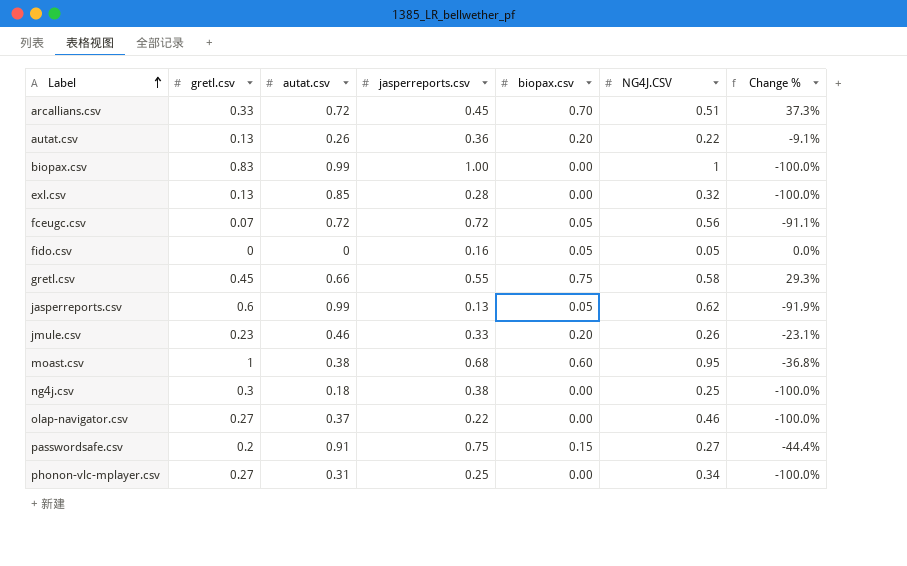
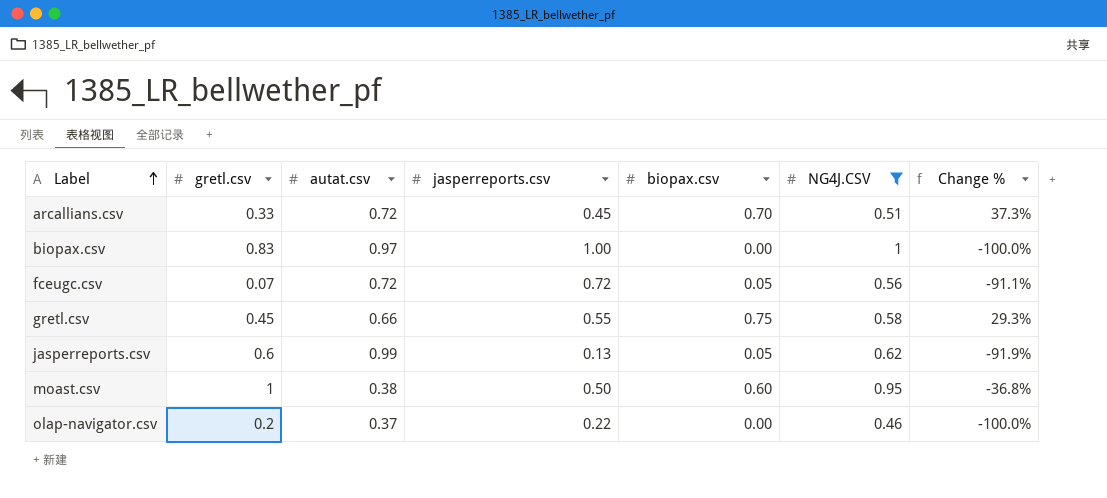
filter: none -> NG4J.CSV >= 0.46
biopax.csv | autat.csv: 0.99 -> 0.97
moast.csv | jasperreports.csv: 0.68 -> 0.50
olap-navigator.csv | gretl.csv: 0.27 -> 0.2

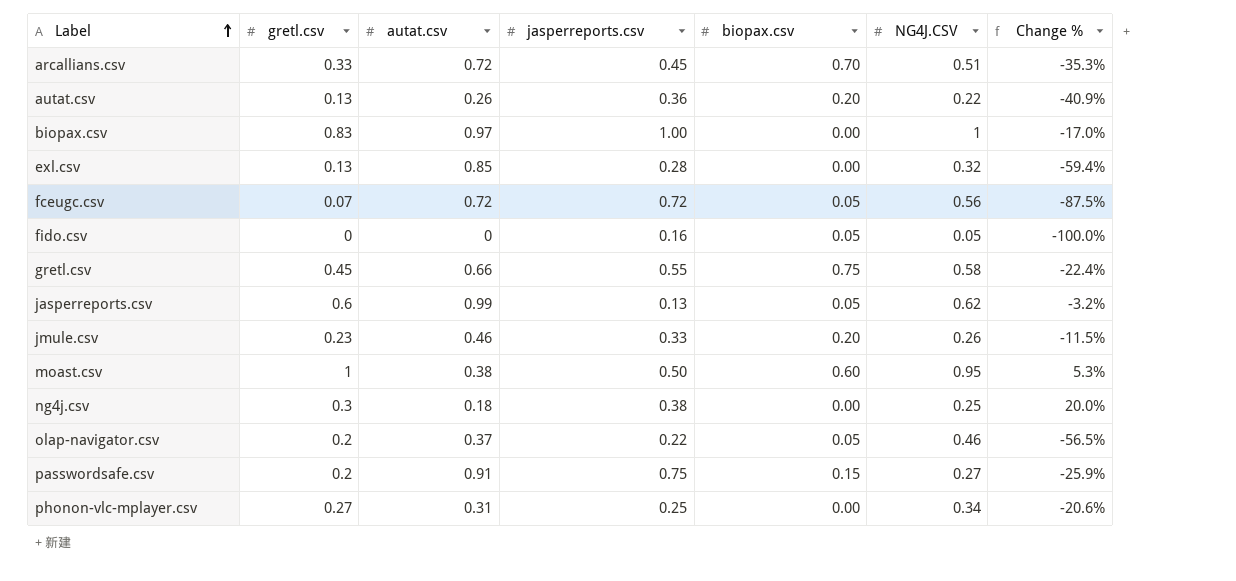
filter: NG4J.CSV >= 0.46 -> none
column Change % | formula: ([biopax.csv] - [NG4J.CSV]) / [NG4J.CSV] -> ([gretl.csv] - [NG4J.CSV]) / [NG4J.CSV]
olap-navigator.csv | biopax.csv: 0.00 -> 0.05

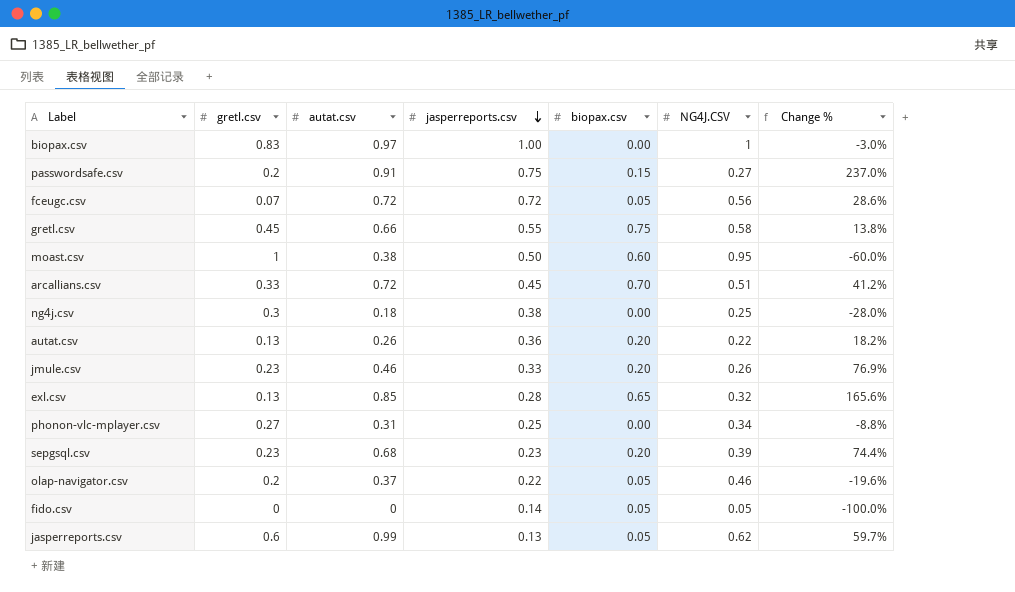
row order: Label ascending -> jasperreports.csv descending
column Change % | formula: ([gretl.csv] - [NG4J.CSV]) / [NG4J.CSV] -> ([autat.csv] - [NG4J.CSV]) / [NG4J.CSV]
exl.csv | biopax.csv: 0.00 -> 0.65
row sepgsql.csv: none -> 0.23 | 0.68 | 0.23 | 0.20 | 0.39 | 74.4%
fido.csv | jasperreports.csv: 0.16 -> 0.14

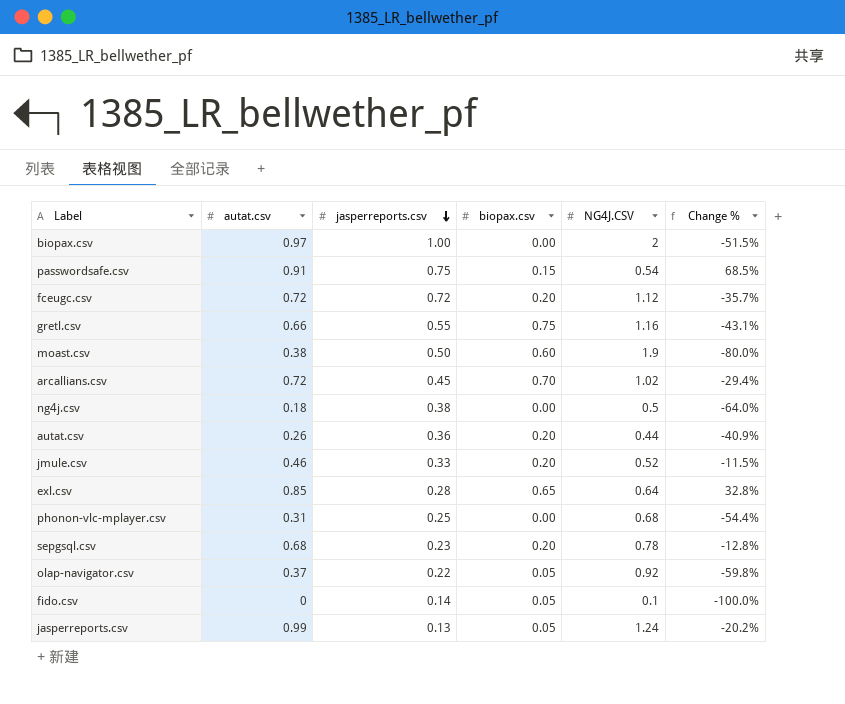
column gretl.csv | position: 2 -> none
biopax.csv | NG4J.CSV: 1 -> 2
biopax.csv | Change %: -3.0% -> -51.5%
passwordsafe.csv | NG4J.CSV: 0.27 -> 0.54
passwordsafe.csv | Change %: 237.0% -> 68.5%
fceugc.csv | biopax.csv: 0.05 -> 0.20
fceugc.csv | NG4J.CSV: 0.56 -> 1.12
fceugc.csv | Change %: 28.6% -> -35.7%
gretl.csv | NG4J.CSV: 0.58 -> 1.16
gretl.csv | Change %: 13.8% -> -43.1%
moast.csv | NG4J.CSV: 0.95 -> 1.9
moast.csv | Change %: -60.0% -> -80.0%
arcallians.csv | NG4J.CSV: 0.51 -> 1.02
arcallians.csv | Change %: 41.2% -> -29.4%
ng4j.csv | NG4J.CSV: 0.25 -> 0.5
ng4j.csv | Change %: -28.0% -> -64.0%
autat.csv | NG4J.CSV: 0.22 -> 0.44
autat.csv | Change %: 18.2% -> -40.9%
jmule.csv | NG4J.CSV: 0.26 -> 0.52
jmule.csv | Change %: 76.9% -> -11.5%
exl.csv | NG4J.CSV: 0.32 -> 0.64
exl.csv | Change %: 165.6% -> 32.8%
phonon-vlc-mplayer.csv | NG4J.CSV: 0.34 -> 0.68
phonon-vlc-mplayer.csv | Change %: -8.8% -> -54.4%
sepgsql.csv | NG4J.CSV: 0.39 -> 0.78
sepgsql.csv | Change %: 74.4% -> -12.8%
olap-navigator.csv | NG4J.CSV: 0.46 -> 0.92
olap-navigator.csv | Change %: -19.6% -> -59.8%
fido.csv | NG4J.CSV: 0.05 -> 0.1
jasperreports.csv | NG4J.CSV: 0.62 -> 1.24
jasperreports.csv | Change %: 59.7% -> -20.2%

